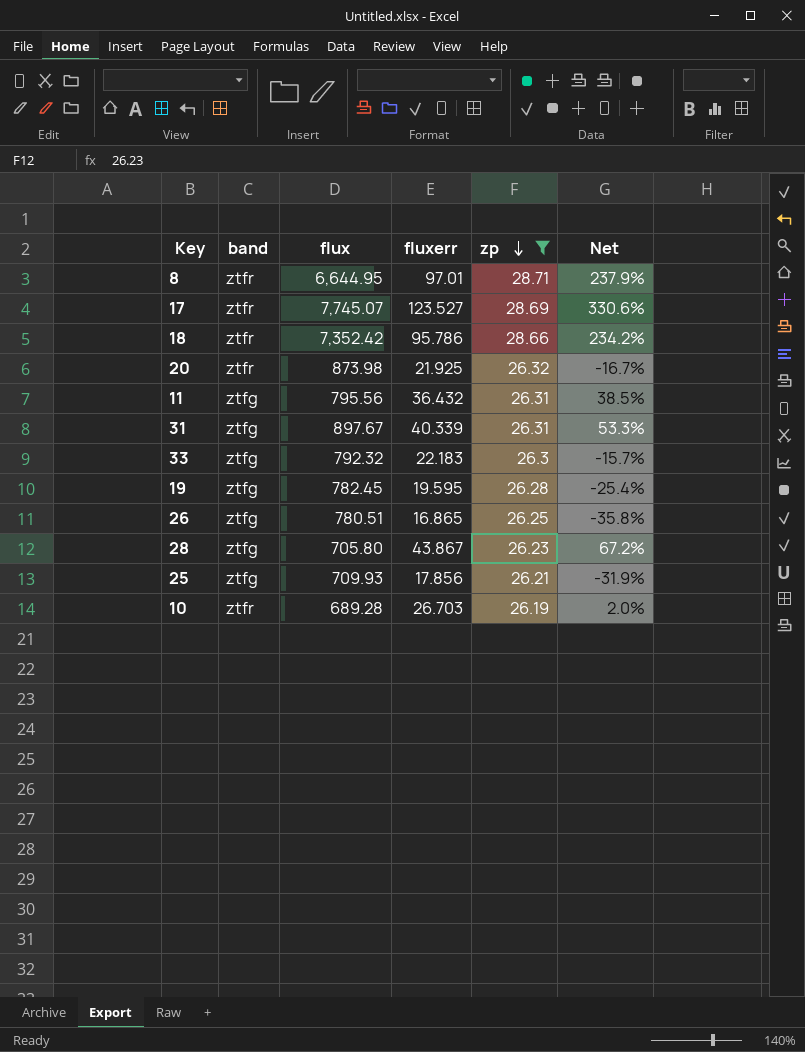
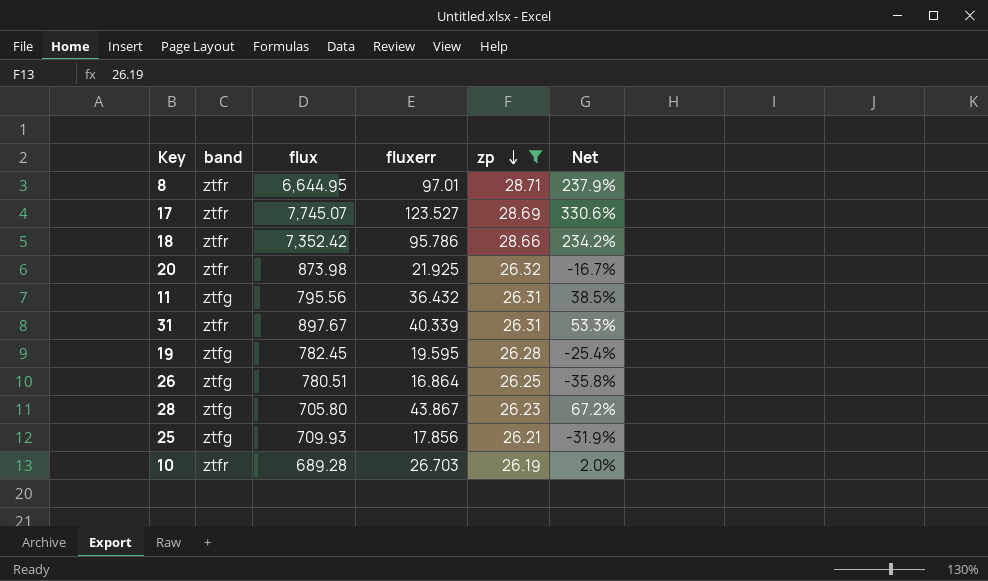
row 33: ztfg | 792.32 | 22.183 | 26.3 | -15.7% -> none
31 | band: ztfg -> ztfr
26 | fluxerr: 16.865 -> 16.864

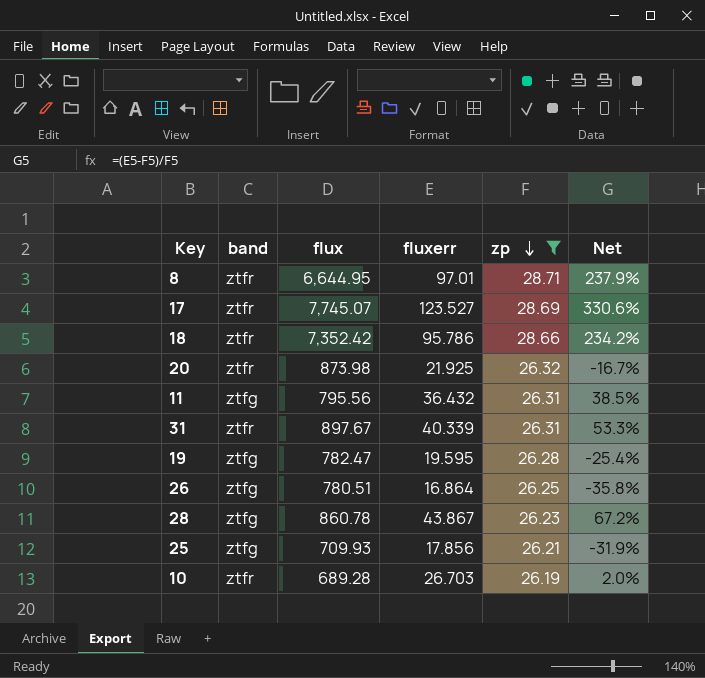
19 | flux: 782.45 -> 782.47
28 | flux: 705.80 -> 860.78

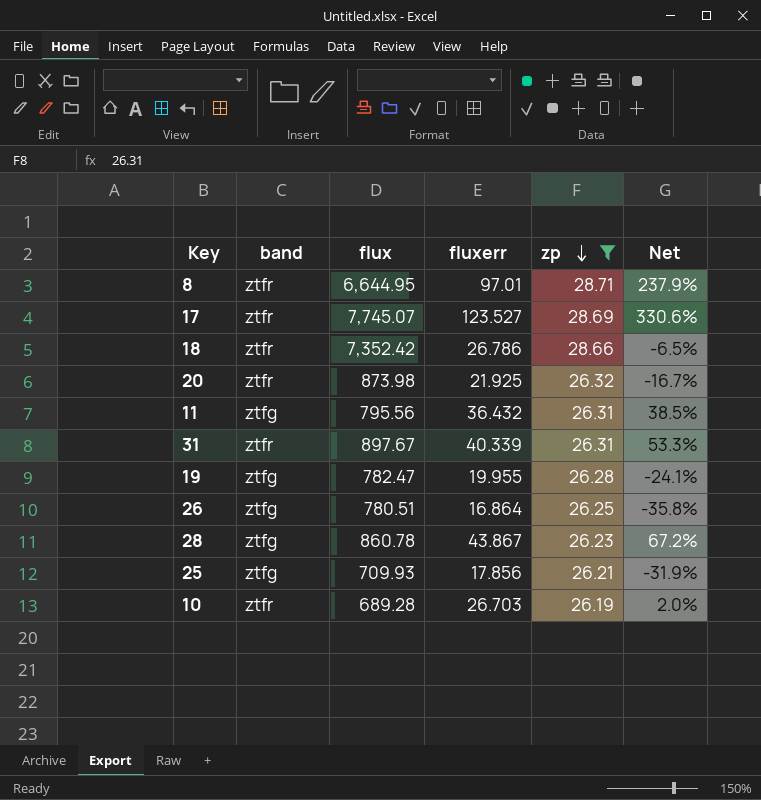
18 | fluxerr: 95.786 -> 26.786
18 | Net: 234.2% -> -6.5%
19 | fluxerr: 19.595 -> 19.955
19 | Net: -25.4% -> -24.1%

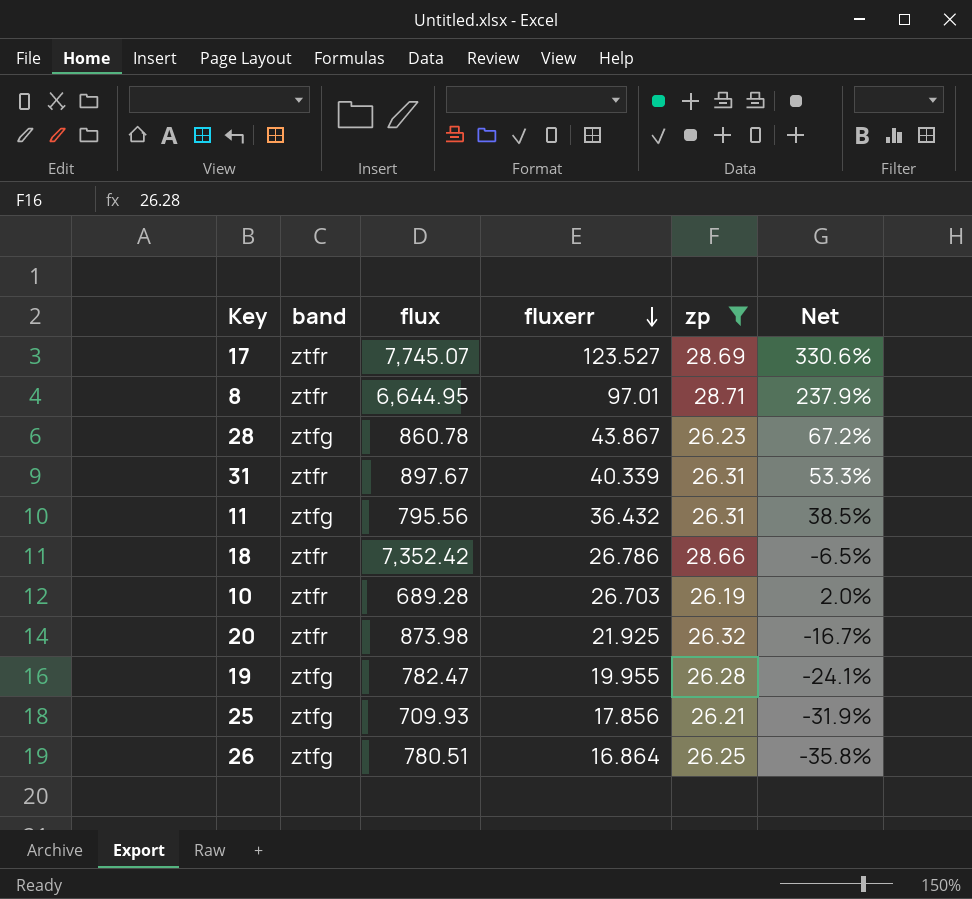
row order: zp descending -> fluxerr descending

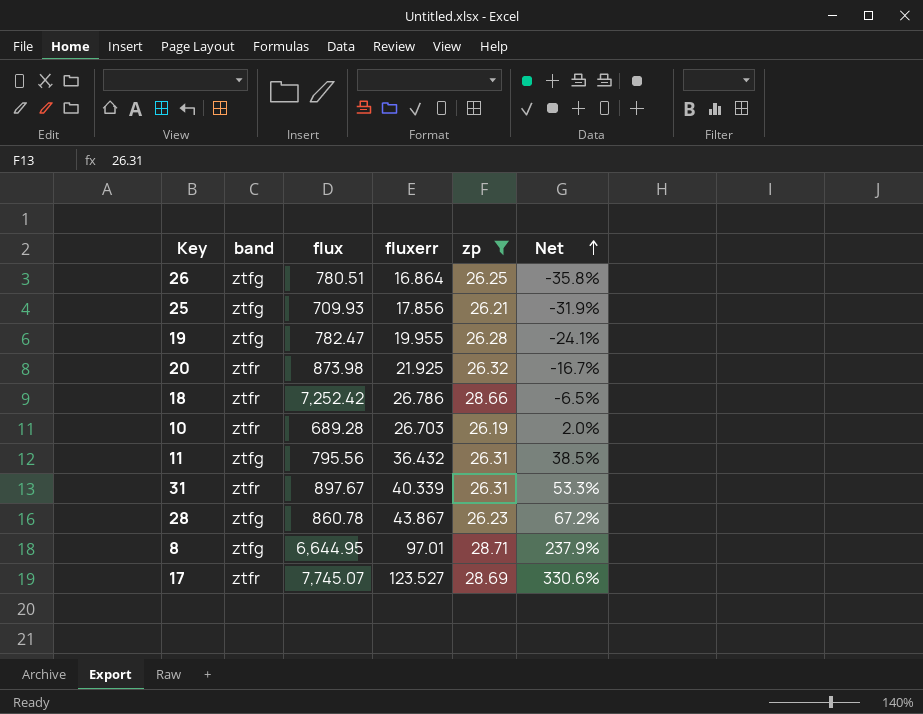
row order: fluxerr descending -> Net ascending
18 | flux: 7,352.42 -> 7,252.42
8 | band: ztfr -> ztfg

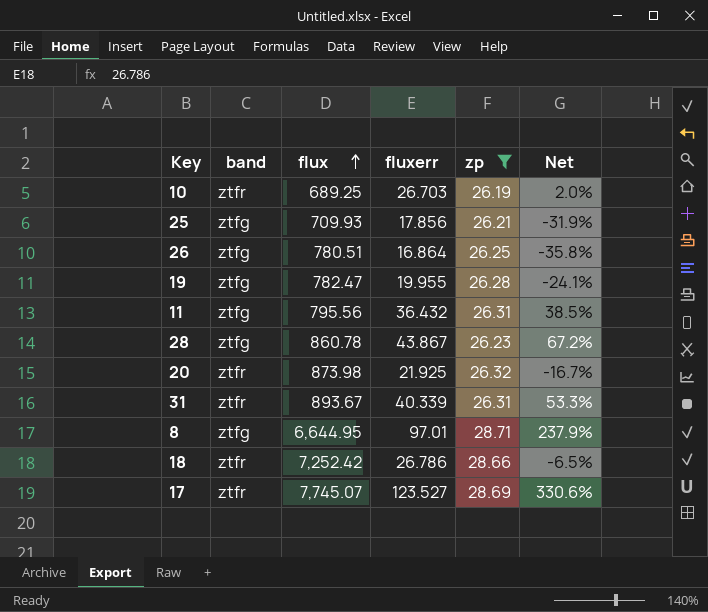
row order: Net ascending -> flux ascending
10 | flux: 689.28 -> 689.25
31 | flux: 897.67 -> 893.67

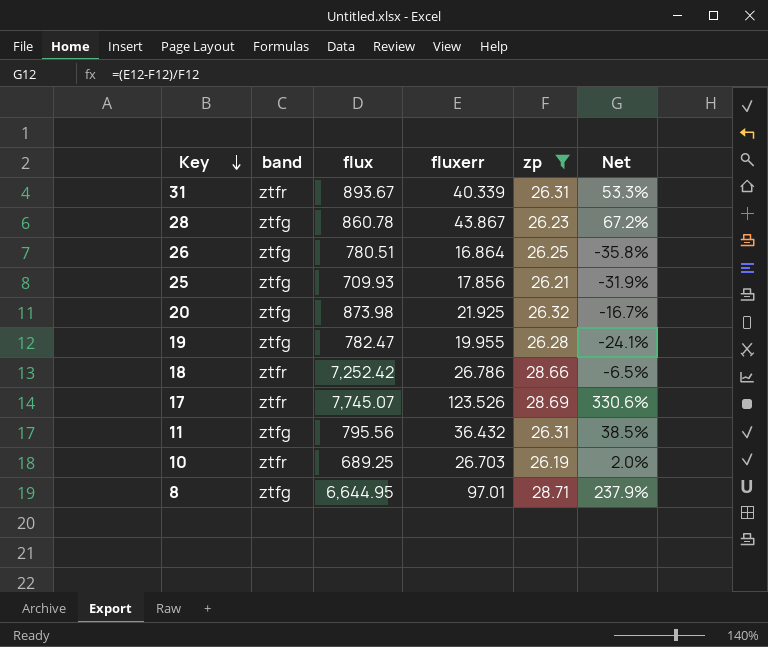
row order: flux ascending -> Key descending
20 | band: ztfr -> ztfg
17 | fluxerr: 123.527 -> 123.526

